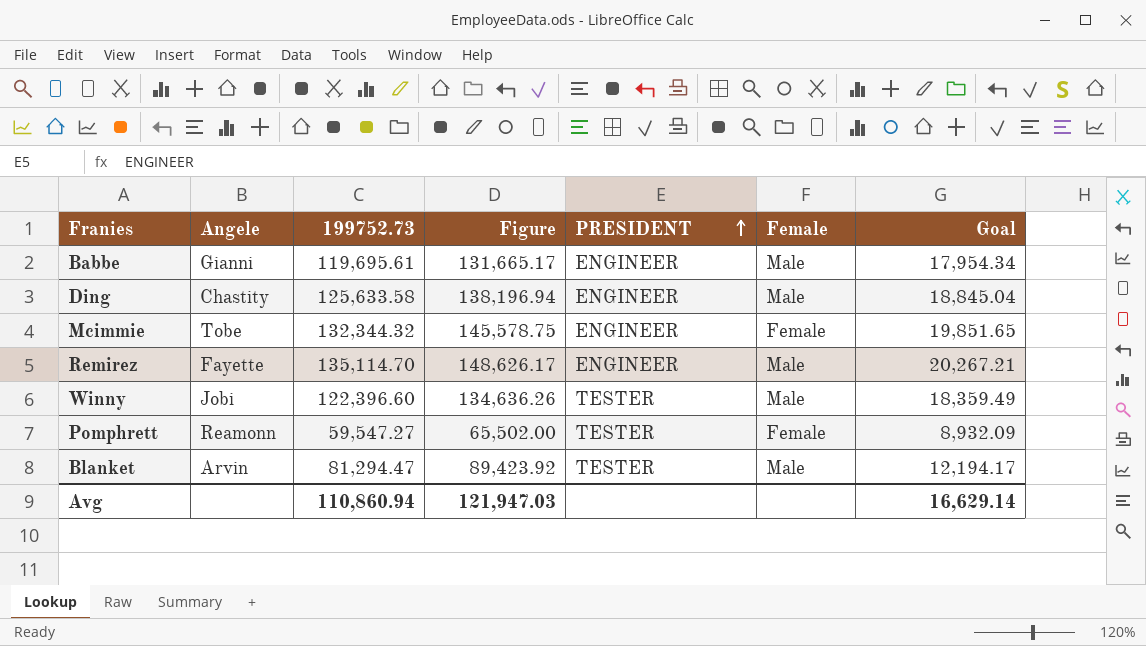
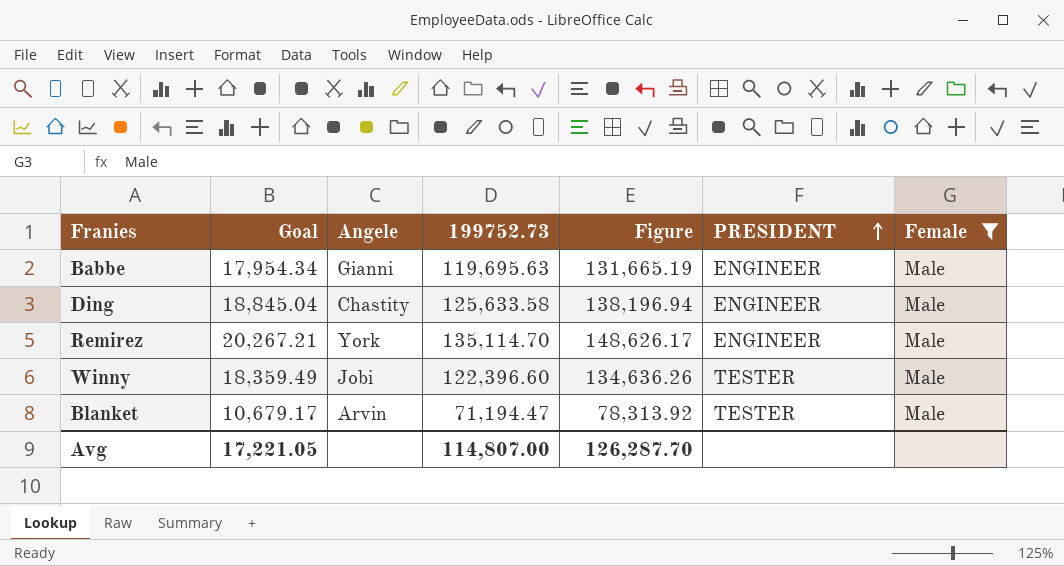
filter: none -> Female = Male
column Goal | position: 7 -> 2
Babbe | 199752.73: 119,695.61 -> 119,695.63
Babbe | Figure: 131,665.17 -> 131,665.19
Remirez | Angele: Fayette -> York
Blanket | Goal: 12,194.17 -> 10,679.17
Blanket | 199752.73: 81,294.47 -> 71,194.47
Blanket | Figure: 89,423.92 -> 78,313.92
Avg | Goal: 16,629.14 -> 17,221.05
Avg | 199752.73: 110,860.94 -> 114,807.00
Avg | Figure: 121,947.03 -> 126,287.70

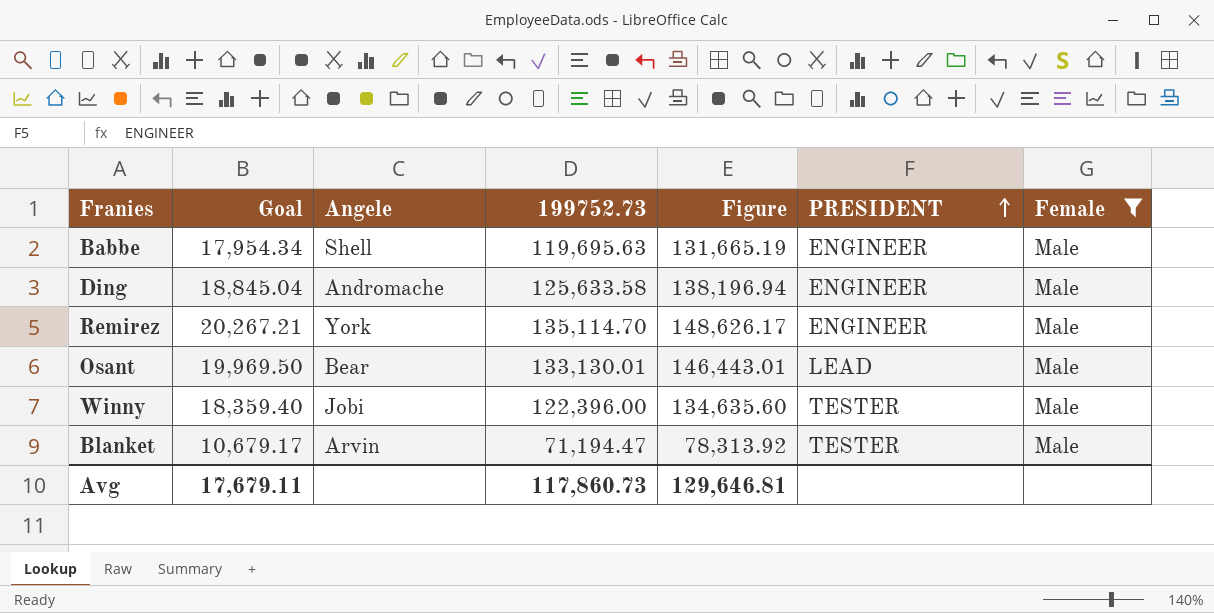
Babbe | Angele: Gianni -> Shell
Ding | Angele: Chastity -> Andromache
row Osant: none -> 19,969.50 | Bear | 133,130.01 | 146,443.01 | LEAD | Male
Winny | Goal: 18,359.49 -> 18,359.40
Winny | 199752.73: 122,396.60 -> 122,396.00
Winny | Figure: 134,636.26 -> 134,635.60
Avg | Goal: 17,221.05 -> 17,679.11
Avg | 199752.73: 114,807.00 -> 117,860.73
Avg | Figure: 126,287.70 -> 129,646.81

